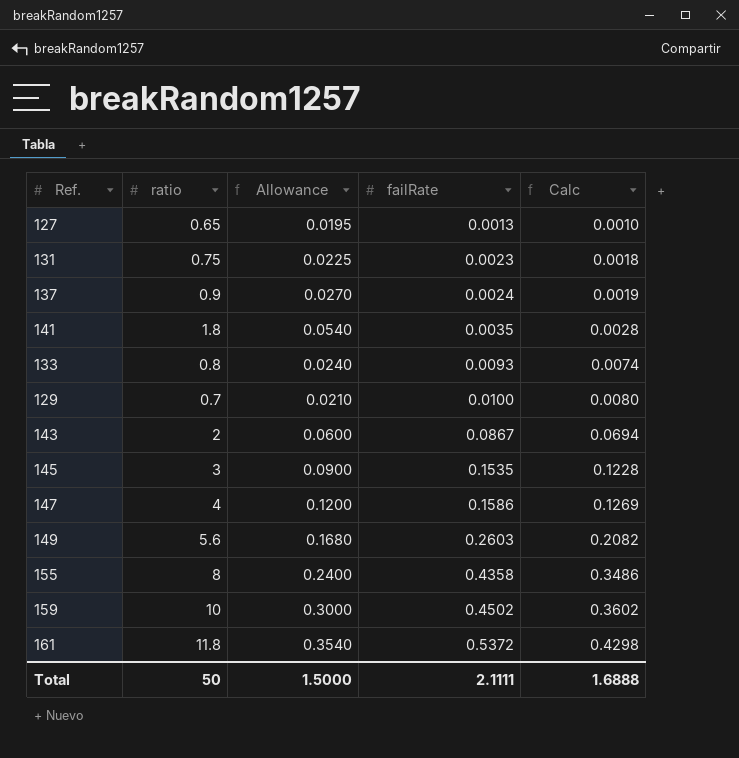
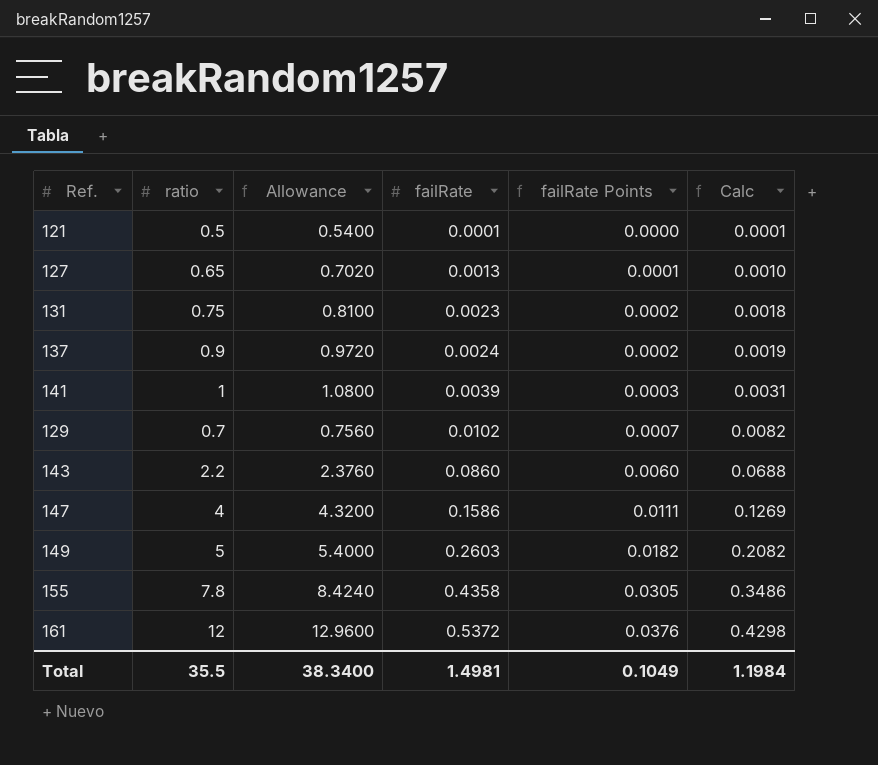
column Allowance | formula: [ratio] * 0.03 -> [ratio] * 1.08
column failRate Points | formula: none -> [failRate] * 0.07
row 133: 0.8 | 0.0240 | 0.0093 | 0.0074 -> none
row 145: 3 | 0.0900 | 0.1535 | 0.1228 -> none
row 159: 10 | 0.3000 | 0.4502 | 0.3602 -> none
row 121: none -> 0.5 | 0.5400 | 0.0001 | 0.0000 | 0.0001
141 | ratio: 1.8 -> 1
141 | failRate: 0.0035 -> 0.0039
141 | Calc: 0.0028 -> 0.0031
129 | failRate: 0.0100 -> 0.0102
129 | Calc: 0.0080 -> 0.0082
143 | ratio: 2 -> 2.2
143 | failRate: 0.0867 -> 0.0860
143 | Calc: 0.0694 -> 0.0688
149 | ratio: 5.6 -> 5
155 | ratio: 8 -> 7.8
161 | ratio: 11.8 -> 12
Total | ratio: 50 -> 35.5
Total | Allowance: 1.5000 -> 38.3400
Total | failRate: 2.1111 -> 1.4981
Total | Calc: 1.6888 -> 1.1984

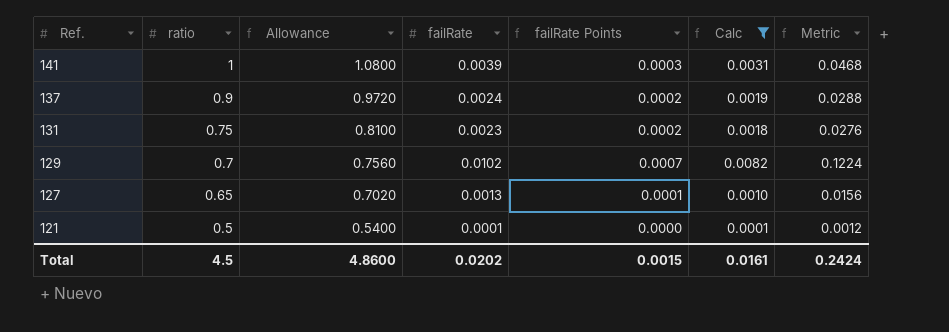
filter: none -> Calc <= 0.0082
row order: failRate ascending -> Ref. descending
column Metric | formula: none -> [failRate] * 12
Total | ratio: 35.5 -> 4.5
Total | Allowance: 38.3400 -> 4.8600
Total | failRate: 1.4981 -> 0.0202
Total | failRate Points: 0.1049 -> 0.0015
Total | Calc: 1.1984 -> 0.0161

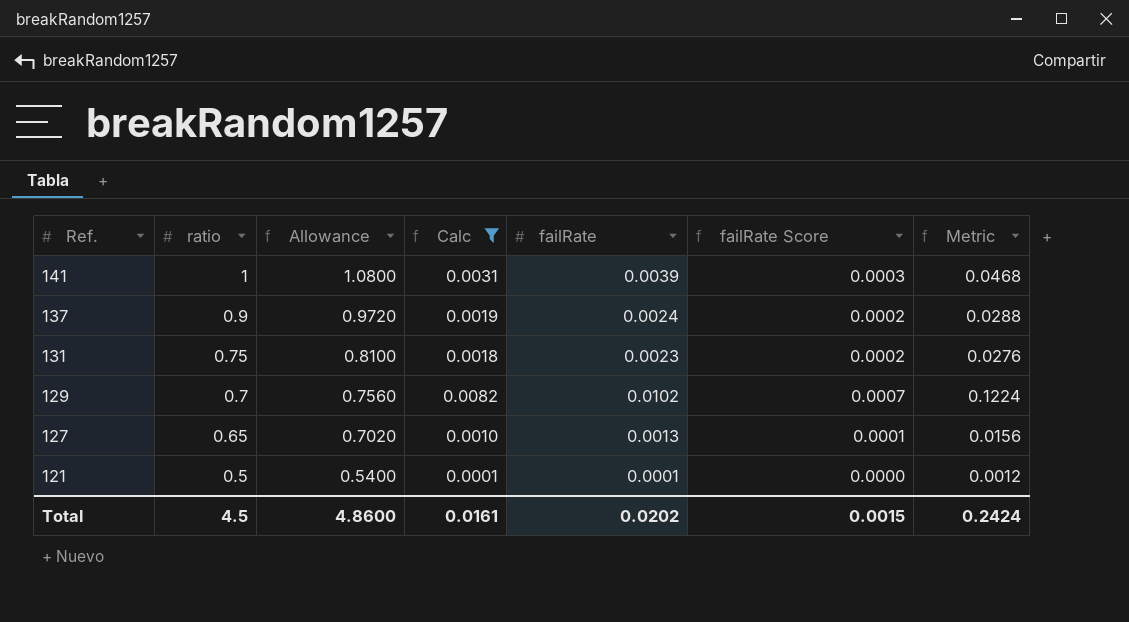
column Calc | position: 6 -> 4
column name: failRate Points -> failRate Score

